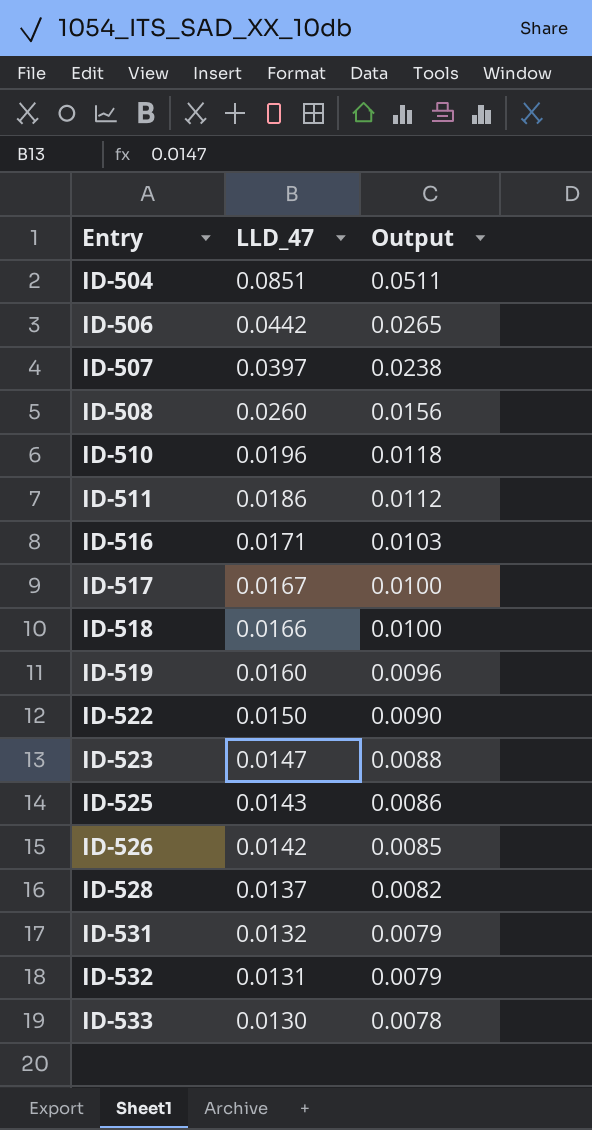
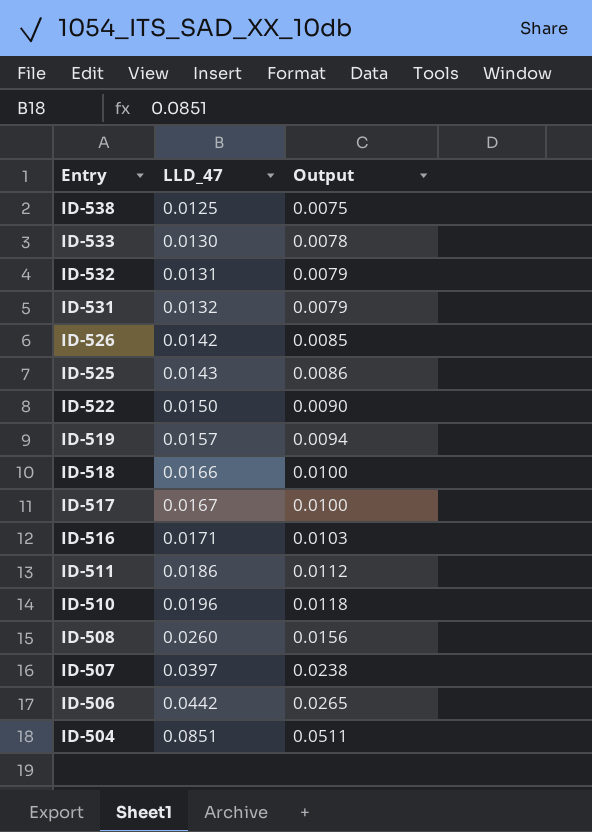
row order: Entry ascending -> Entry descending
row ID-523: 0.0147 | 0.0088 -> none
row ID-528: 0.0137 | 0.0082 -> none
row ID-538: none -> 0.0125 | 0.0075
ID-519 | LLD_47: 0.0160 -> 0.0157
ID-519 | Output: 0.0096 -> 0.0094

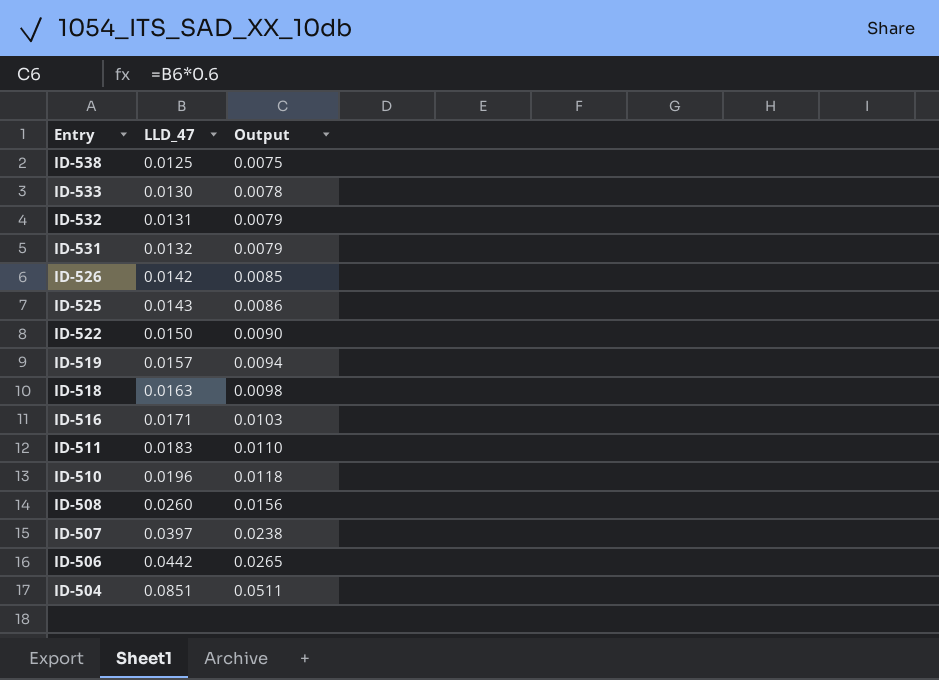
row ID-517: 0.0167 | 0.0100 -> none
ID-518 | LLD_47: 0.0166 -> 0.0163
ID-518 | Output: 0.0100 -> 0.0098
ID-511 | LLD_47: 0.0186 -> 0.0183
ID-511 | Output: 0.0112 -> 0.0110

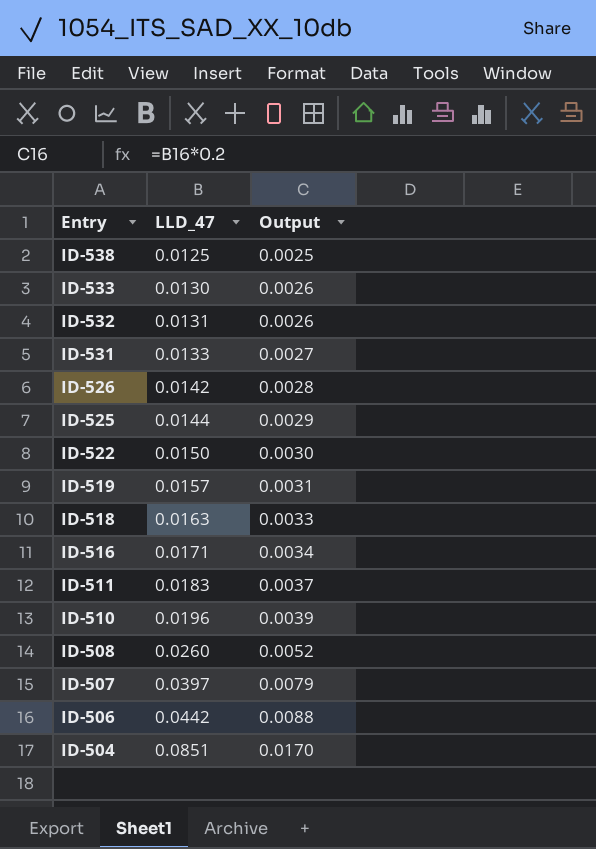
column Output | formula: [LLD_47] * 0.6 -> [LLD_47] * 0.2
ID-531 | LLD_47: 0.0132 -> 0.0133
ID-525 | LLD_47: 0.0143 -> 0.0144

